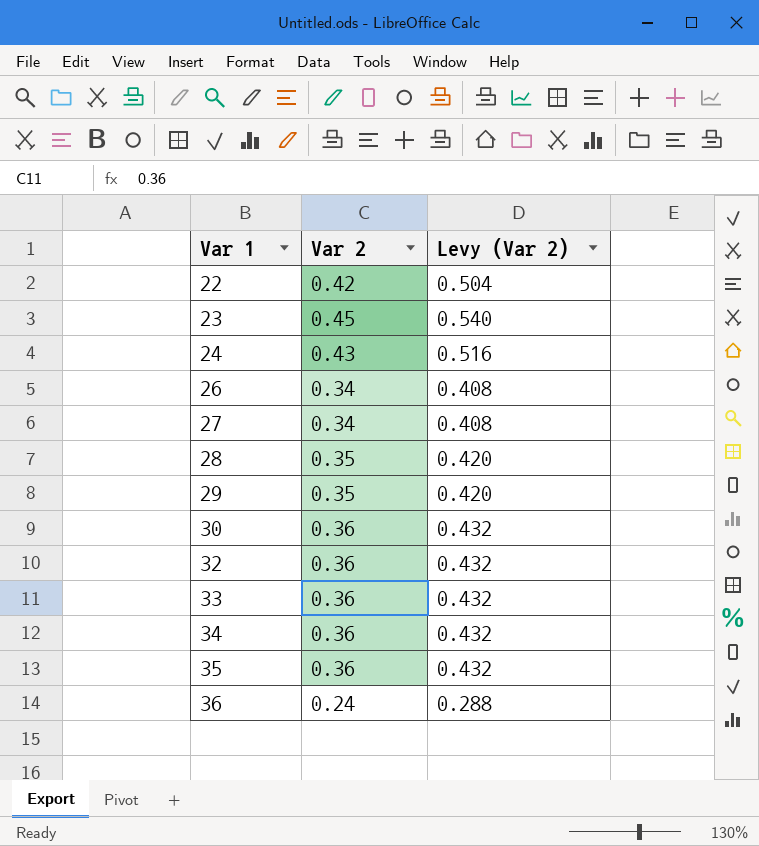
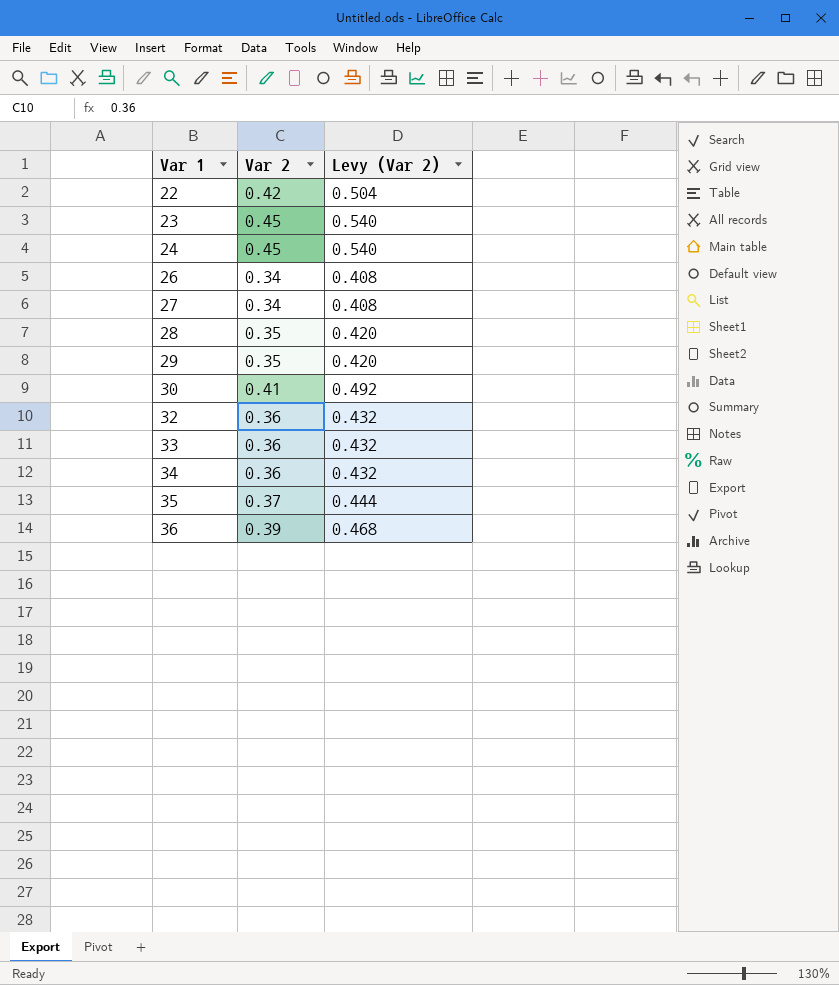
24 | Var 2: 0.43 -> 0.45
24 | Levy (Var 2): 0.516 -> 0.540
30 | Var 2: 0.36 -> 0.41
30 | Levy (Var 2): 0.432 -> 0.492
35 | Var 2: 0.36 -> 0.37
35 | Levy (Var 2): 0.432 -> 0.444
36 | Var 2: 0.24 -> 0.39
36 | Levy (Var 2): 0.288 -> 0.468

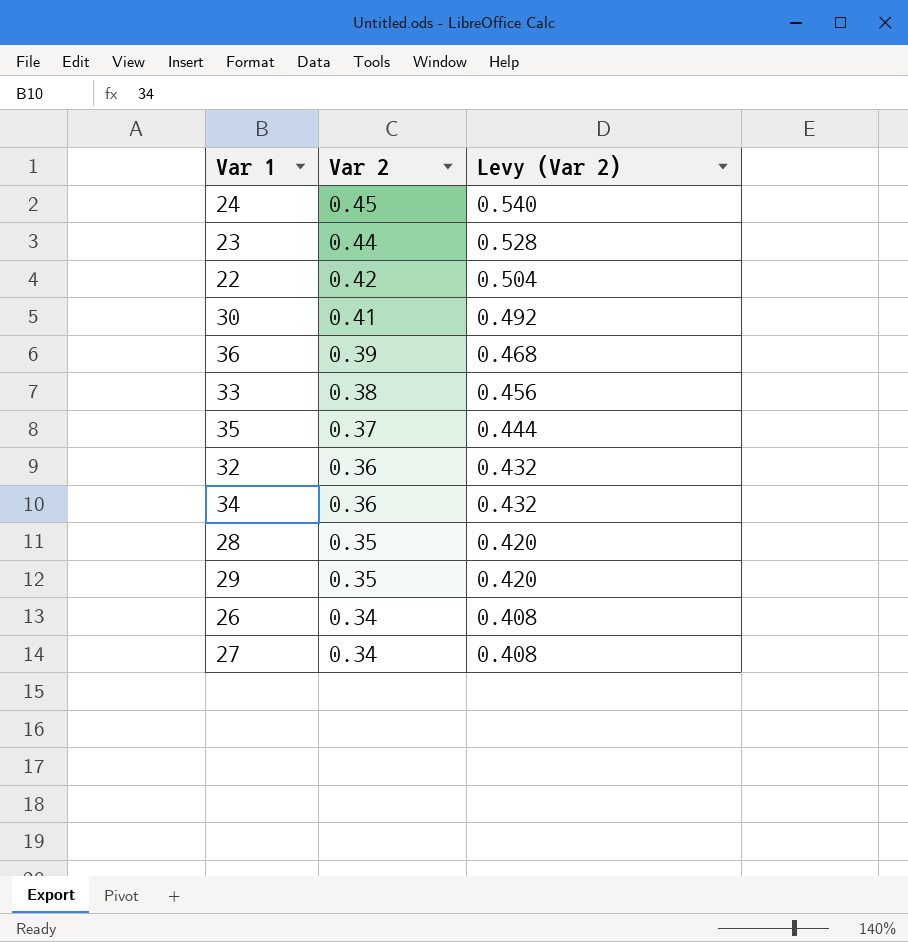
row order: Var 1 ascending -> Var 2 descending
23 | Var 2: 0.45 -> 0.44
23 | Levy (Var 2): 0.540 -> 0.528
33 | Var 2: 0.36 -> 0.38
33 | Levy (Var 2): 0.432 -> 0.456

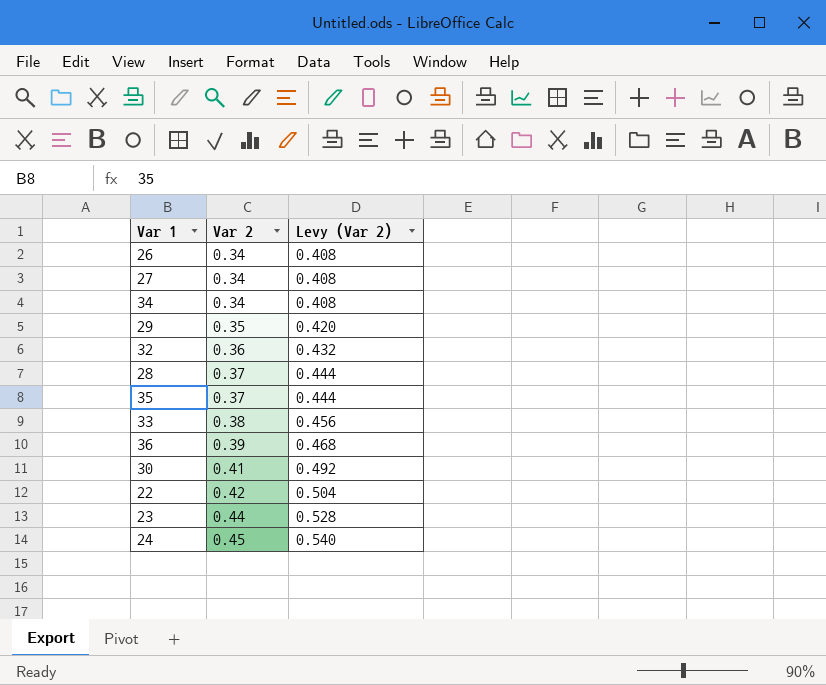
row order: Var 2 descending -> Var 2 ascending
34 | Var 2: 0.36 -> 0.34
34 | Levy (Var 2): 0.432 -> 0.408
28 | Var 2: 0.35 -> 0.37
28 | Levy (Var 2): 0.420 -> 0.444

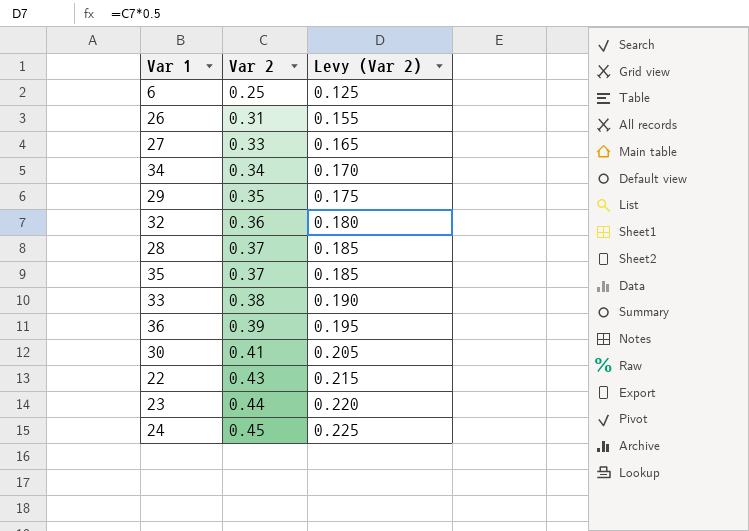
column Levy (Var 2) | formula: [Var 2] * 1.2 -> [Var 2] * 0.5
row 6: none -> 0.25 | 0.125
26 | Var 2: 0.34 -> 0.31
27 | Var 2: 0.34 -> 0.33
22 | Var 2: 0.42 -> 0.43

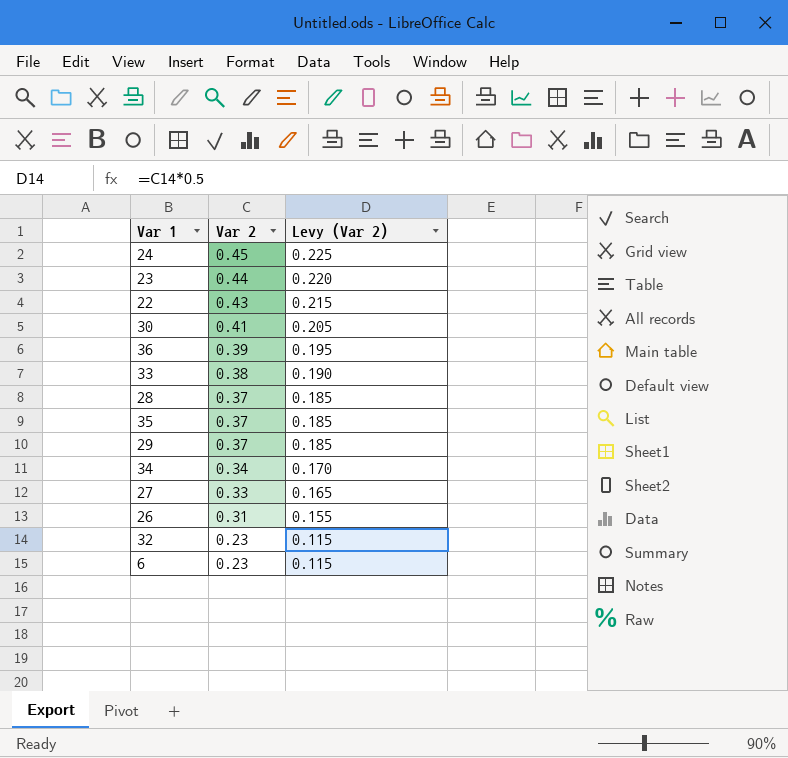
row order: Var 2 ascending -> Var 2 descending
29 | Var 2: 0.35 -> 0.37
29 | Levy (Var 2): 0.175 -> 0.185
32 | Var 2: 0.36 -> 0.23
32 | Levy (Var 2): 0.180 -> 0.115
6 | Var 2: 0.25 -> 0.23
6 | Levy (Var 2): 0.125 -> 0.115

